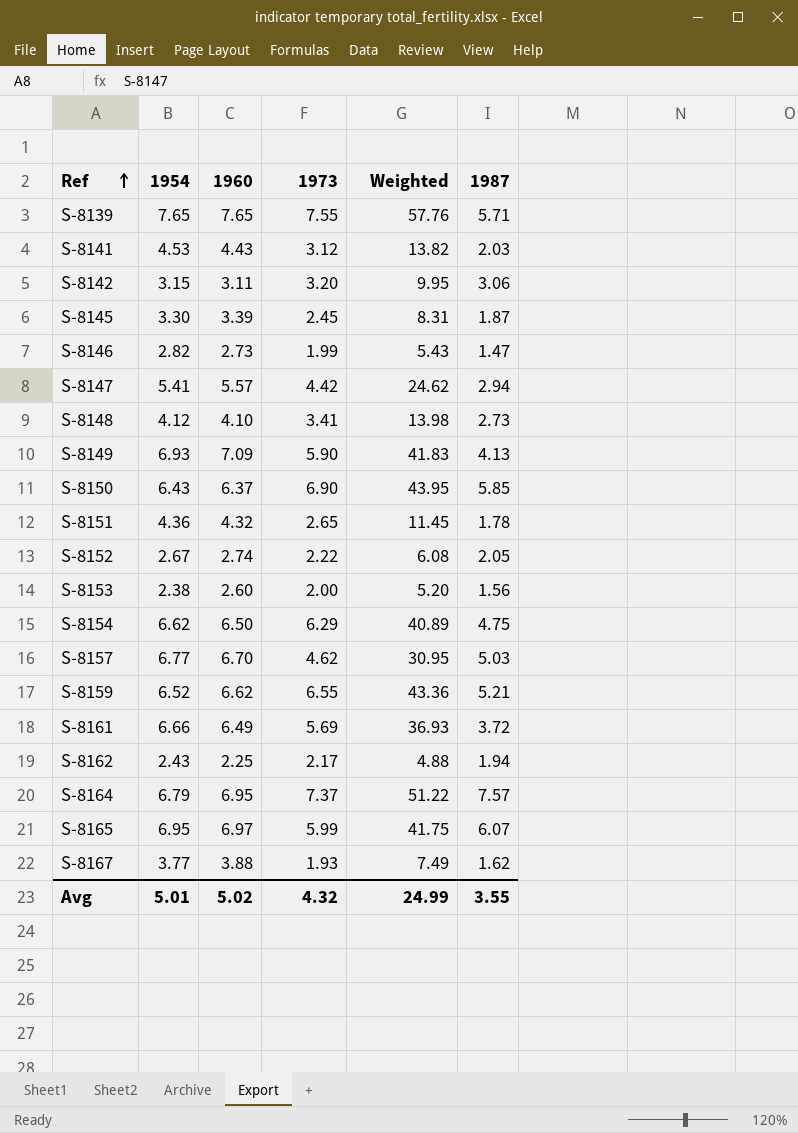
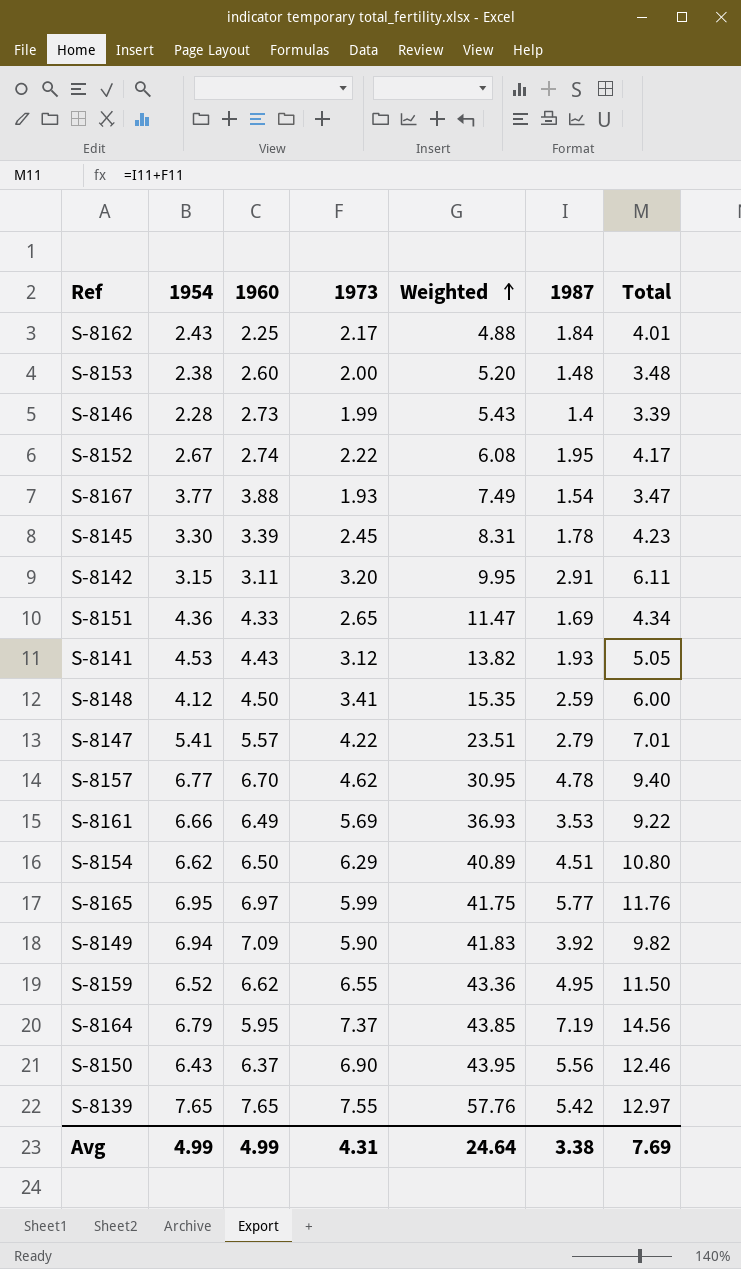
row order: Ref ascending -> Weighted ascending
column Total | formula: none -> [1973] + [1987]
S-8162 | 1987: 1.94 -> 1.84
S-8153 | 1987: 1.56 -> 1.48
S-8146 | 1954: 2.82 -> 2.28
S-8146 | 1987: 1.47 -> 1.4
S-8152 | 1987: 2.05 -> 1.95
S-8167 | 1987: 1.62 -> 1.54
S-8145 | 1987: 1.87 -> 1.78
S-8142 | 1987: 3.06 -> 2.91
S-8151 | 1960: 4.32 -> 4.33
S-8151 | Weighted: 11.45 -> 11.47
S-8151 | 1987: 1.78 -> 1.69
S-8141 | 1987: 2.03 -> 1.93
S-8148 | 1960: 4.10 -> 4.50
S-8148 | Weighted: 13.98 -> 15.35
S-8148 | 1987: 2.73 -> 2.59
S-8147 | 1973: 4.42 -> 4.22
S-8147 | Weighted: 24.62 -> 23.51
S-8147 | 1987: 2.94 -> 2.79
S-8157 | 1987: 5.03 -> 4.78
S-8161 | 1987: 3.72 -> 3.53
S-8154 | 1987: 4.75 -> 4.51
S-8165 | 1987: 6.07 -> 5.77
S-8149 | 1954: 6.93 -> 6.94
S-8149 | 1987: 4.13 -> 3.92
S-8159 | 1987: 5.21 -> 4.95
S-8164 | 1960: 6.95 -> 5.95
S-8164 | Weighted: 51.22 -> 43.85
S-8164 | 1987: 7.57 -> 7.19
S-8150 | 1987: 5.85 -> 5.56
S-8139 | 1987: 5.71 -> 5.42
Avg | 1954: 5.01 -> 4.99
Avg | 1960: 5.02 -> 4.99
Avg | 1973: 4.32 -> 4.31
Avg | Weighted: 24.99 -> 24.64
Avg | 1987: 3.55 -> 3.38

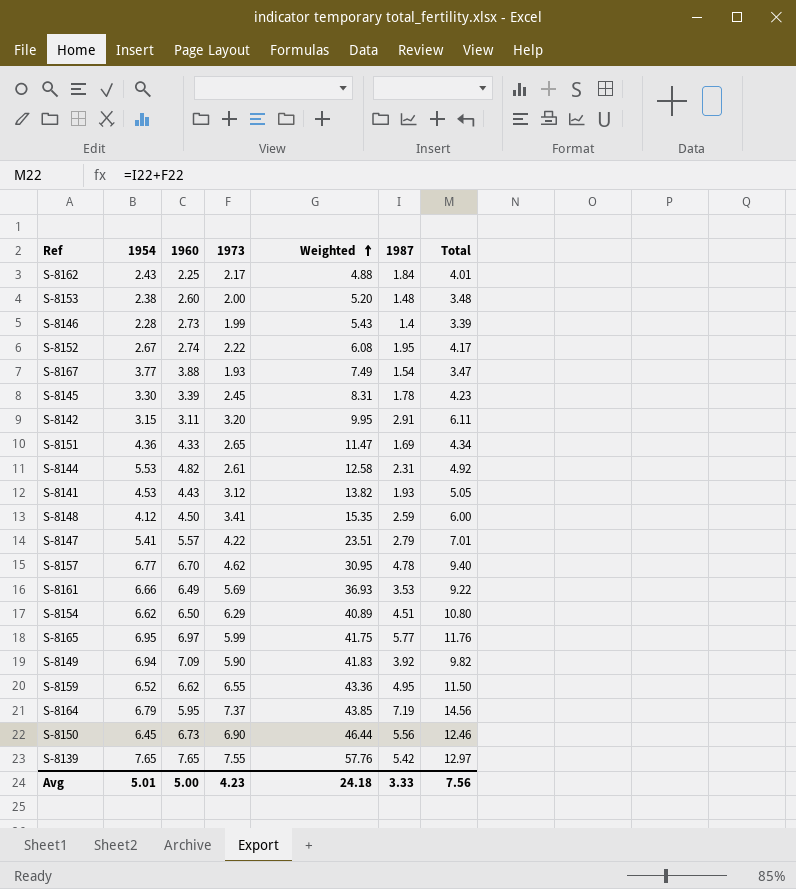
row S-8144: none -> 5.53 | 4.82 | 2.61 | 12.58 | 2.31 | 4.92
S-8150 | 1954: 6.43 -> 6.45
S-8150 | 1960: 6.37 -> 6.73
S-8150 | Weighted: 43.95 -> 46.44
Avg | 1954: 4.99 -> 5.01
Avg | 1960: 4.99 -> 5.00
Avg | 1973: 4.31 -> 4.23
Avg | Weighted: 24.64 -> 24.18
Avg | 1987: 3.38 -> 3.33
Avg | Total: 7.69 -> 7.56

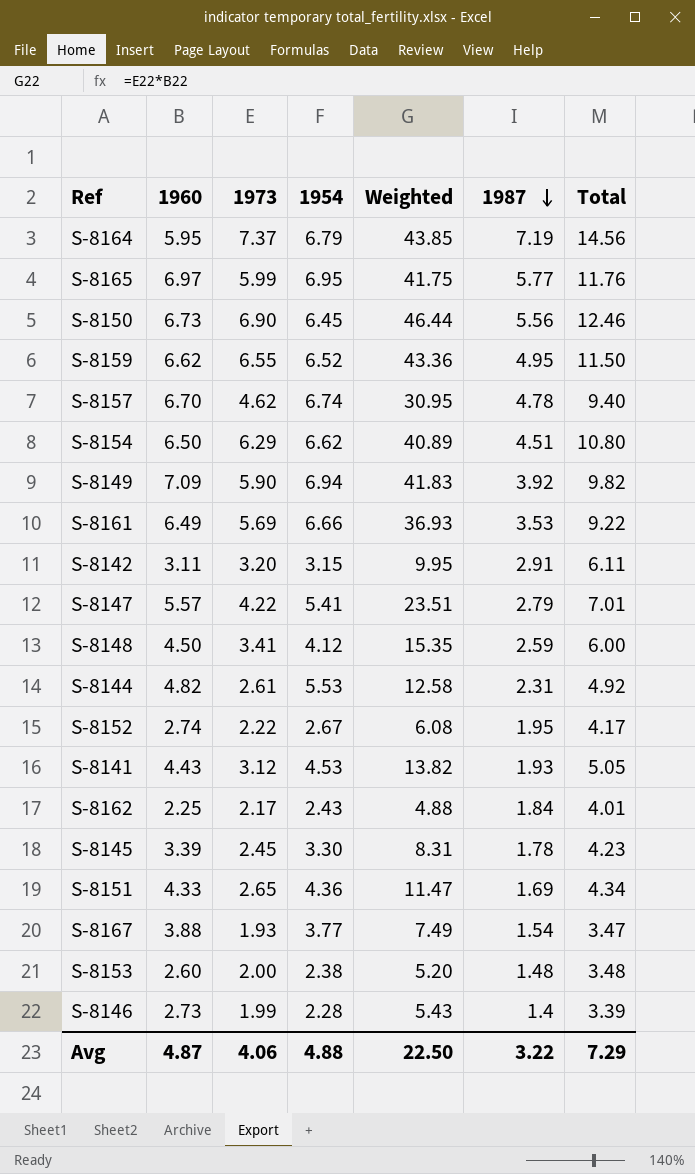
row order: Weighted ascending -> 1987 descending
column 1954 | position: 2 -> 4
row S-8139: 7.65 | 7.65 | 7.55 | 57.76 | 5.42 | 12.97 -> none
S-8157 | 1954: 6.77 -> 6.74
Avg | 1960: 5.00 -> 4.87
Avg | 1973: 4.23 -> 4.06
Avg | 1954: 5.01 -> 4.88
Avg | Weighted: 24.18 -> 22.50
Avg | 1987: 3.33 -> 3.22
Avg | Total: 7.56 -> 7.29

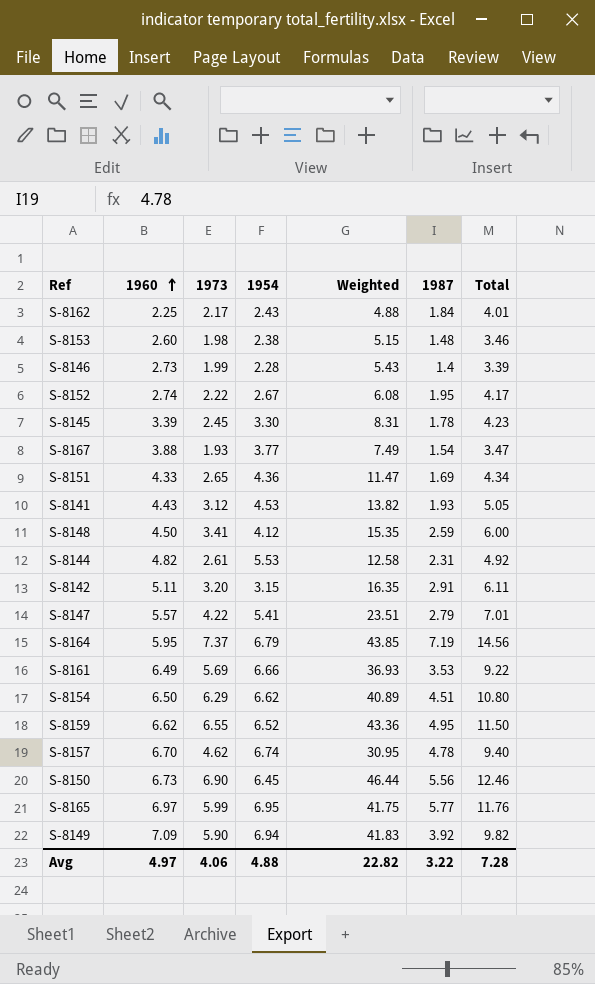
row order: 1987 descending -> 1960 ascending
S-8153 | 1973: 2.00 -> 1.98
S-8153 | Weighted: 5.20 -> 5.15
S-8153 | Total: 3.48 -> 3.46
S-8142 | 1960: 3.11 -> 5.11
S-8142 | Weighted: 9.95 -> 16.35
Avg | 1960: 4.87 -> 4.97
Avg | Weighted: 22.50 -> 22.82
Avg | Total: 7.29 -> 7.28

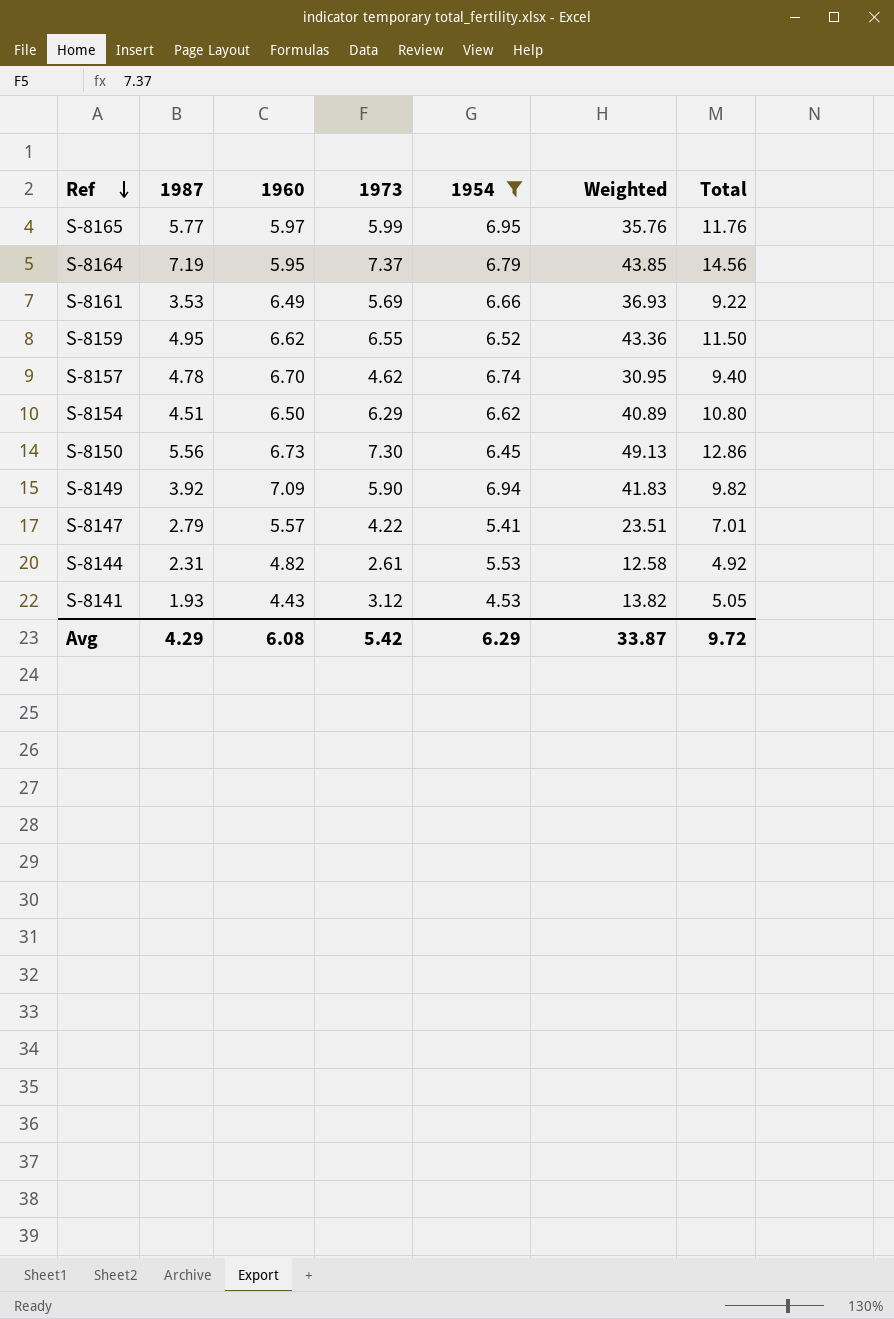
filter: none -> 1954 >= 4.53
row order: 1960 ascending -> Ref descending
column 1987 | position: 6 -> 2
S-8165 | 1960: 6.97 -> 5.97
S-8165 | Weighted: 41.75 -> 35.76
S-8150 | 1973: 6.90 -> 7.30
S-8150 | Weighted: 46.44 -> 49.13
S-8150 | Total: 12.46 -> 12.86
Avg | 1987: 3.22 -> 4.29
Avg | 1960: 4.97 -> 6.08
Avg | 1973: 4.06 -> 5.42
Avg | 1954: 4.88 -> 6.29
Avg | Weighted: 22.82 -> 33.87
Avg | Total: 7.28 -> 9.72

